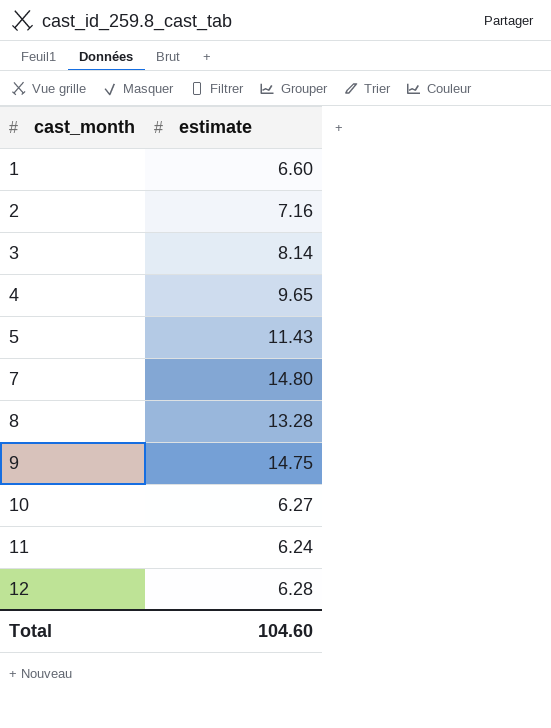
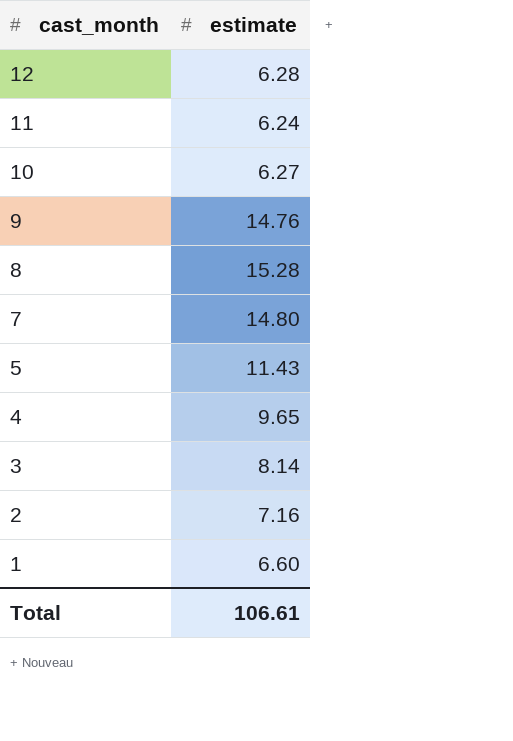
row order: cast_month ascending -> cast_month descending
9 | estimate: 14.75 -> 14.76
8 | estimate: 13.28 -> 15.28
Total | estimate: 104.60 -> 106.61

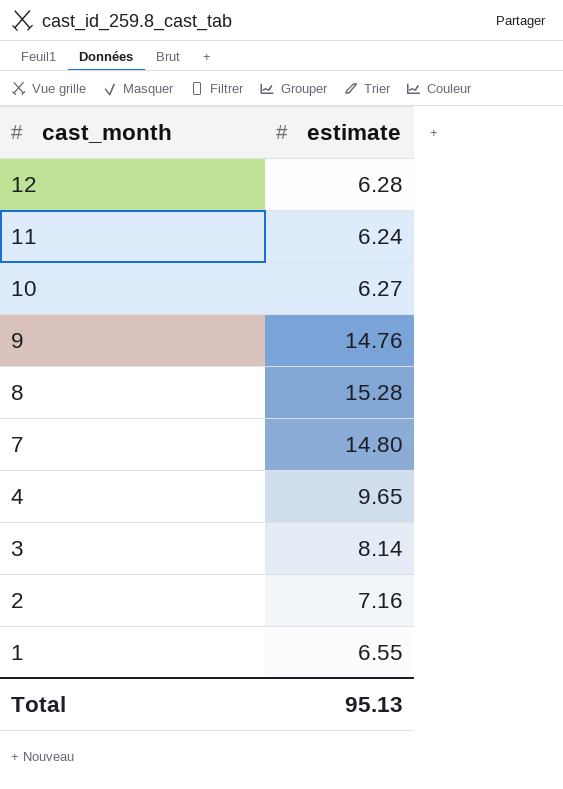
row 5: 11.43 -> none
1 | estimate: 6.60 -> 6.55
Total | estimate: 106.61 -> 95.13

